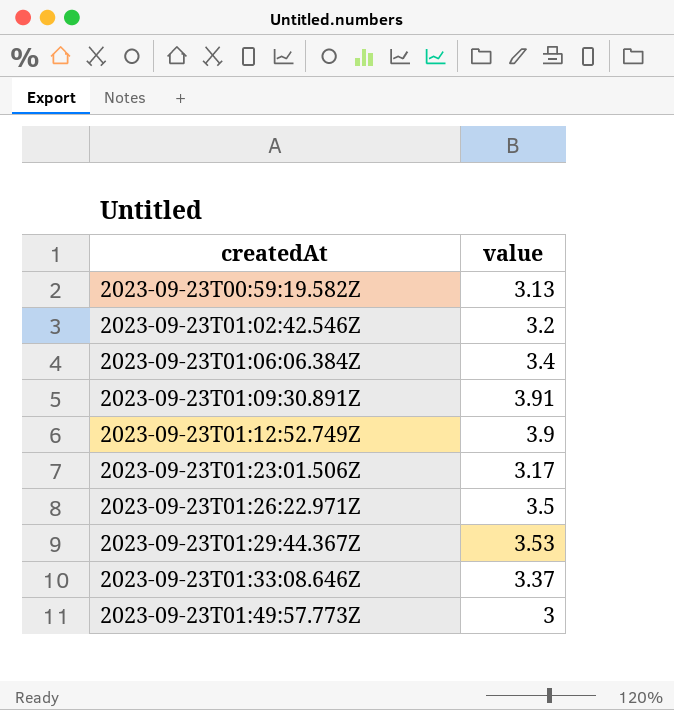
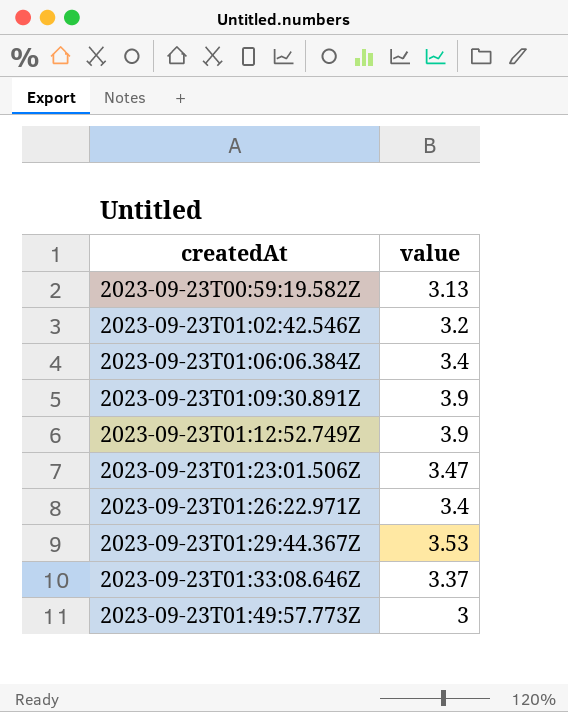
2023-09-23T01:09:30.891Z | value: 3.91 -> 3.9
2023-09-23T01:23:01.506Z | value: 3.17 -> 3.47
2023-09-23T01:26:22.971Z | value: 3.5 -> 3.4

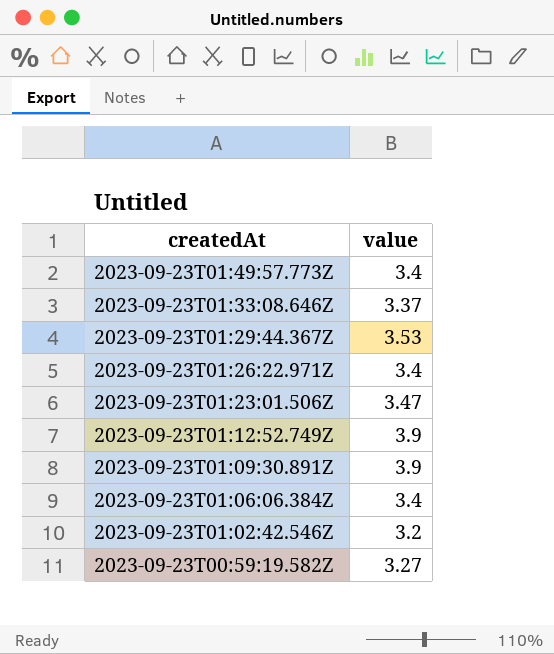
row order: createdAt ascending -> createdAt descending
2023-09-23T01:49:57.773Z | value: 3 -> 3.4
2023-09-23T00:59:19.582Z | value: 3.13 -> 3.27

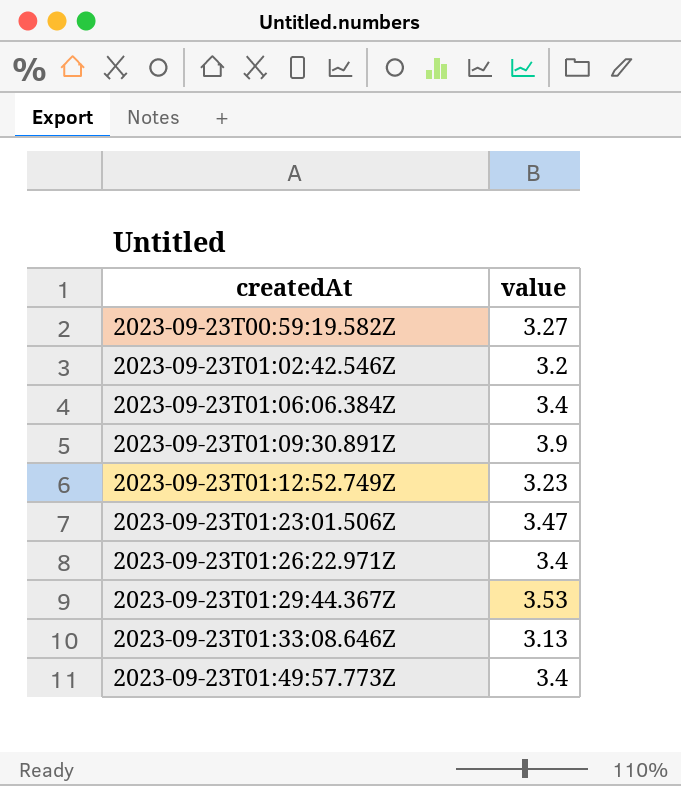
row order: createdAt descending -> createdAt ascending
2023-09-23T01:12:52.749Z | value: 3.9 -> 3.23
2023-09-23T01:33:08.646Z | value: 3.37 -> 3.13

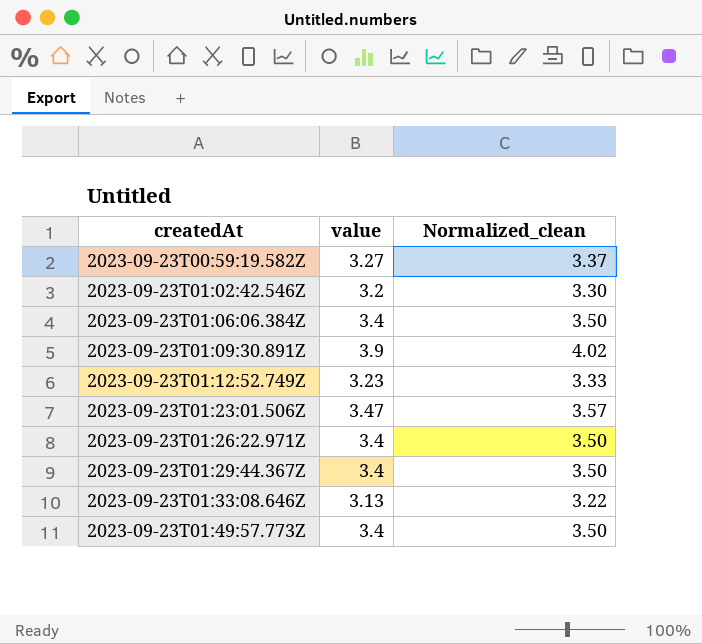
column Normalized_clean | formula: none -> [value] * 1.03
2023-09-23T01:29:44.367Z | value: 3.53 -> 3.4

